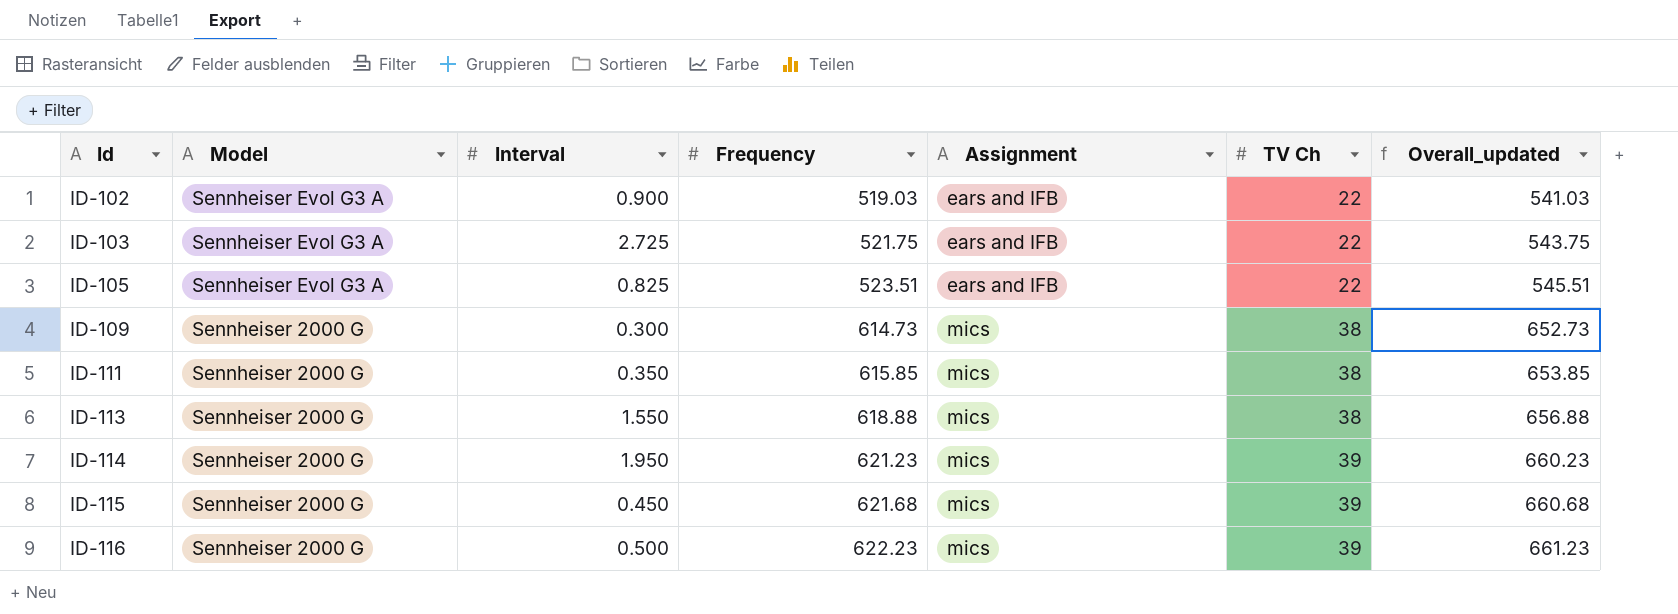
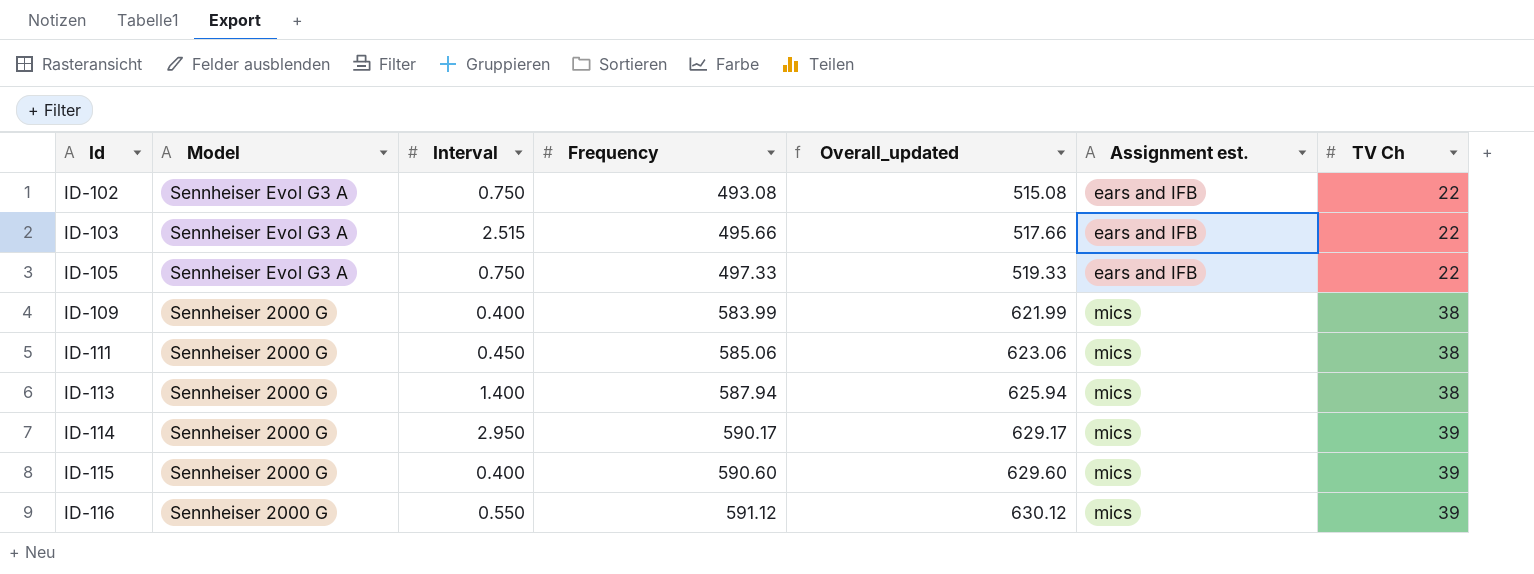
column Overall_updated | position: 7 -> 5
column name: Assignment -> Assignment est.
ID-102 | Interval: 0.900 -> 0.750
ID-102 | Frequency: 519.03 -> 493.08
ID-102 | Overall_updated: 541.03 -> 515.08
ID-103 | Interval: 2.725 -> 2.515
ID-103 | Frequency: 521.75 -> 495.66
ID-103 | Overall_updated: 543.75 -> 517.66
ID-105 | Interval: 0.825 -> 0.750
ID-105 | Frequency: 523.51 -> 497.33
ID-105 | Overall_updated: 545.51 -> 519.33
ID-109 | Interval: 0.300 -> 0.400
ID-109 | Frequency: 614.73 -> 583.99
ID-109 | Overall_updated: 652.73 -> 621.99
ID-111 | Interval: 0.350 -> 0.450
ID-111 | Frequency: 615.85 -> 585.06
ID-111 | Overall_updated: 653.85 -> 623.06
ID-113 | Interval: 1.550 -> 1.400
ID-113 | Frequency: 618.88 -> 587.94
ID-113 | Overall_updated: 656.88 -> 625.94
ID-114 | Interval: 1.950 -> 2.950
ID-114 | Frequency: 621.23 -> 590.17
ID-114 | Overall_updated: 660.23 -> 629.17
ID-115 | Interval: 0.450 -> 0.400
ID-115 | Frequency: 621.68 -> 590.60
ID-115 | Overall_updated: 660.68 -> 629.60
ID-116 | Interval: 0.500 -> 0.550
ID-116 | Frequency: 622.23 -> 591.12
ID-116 | Overall_updated: 661.23 -> 630.12

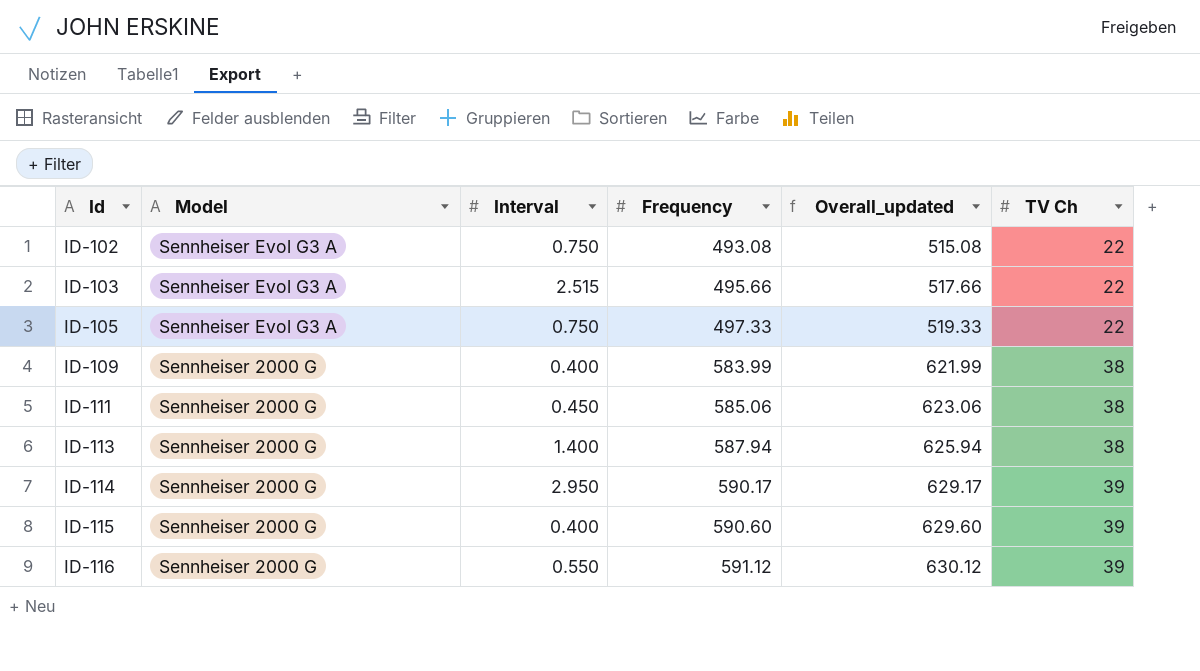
column Assignment est. | position: 6 -> none

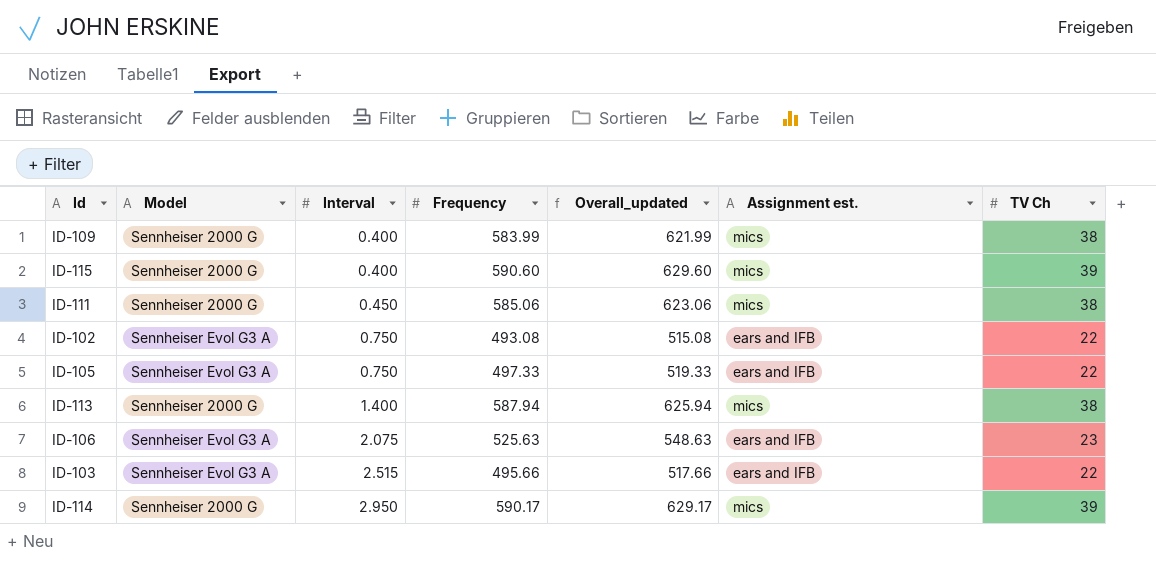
row order: Id ascending -> Interval ascending
column Assignment est. | position: none -> 6
row ID-116: Sennheiser 2000 G | 0.550 | 591.12 | 630.12 | 39 -> none
row ID-106: none -> Sennheiser Evol G3 A | 2.075 | 525.63 | 548.63 | ears and IFB | 23

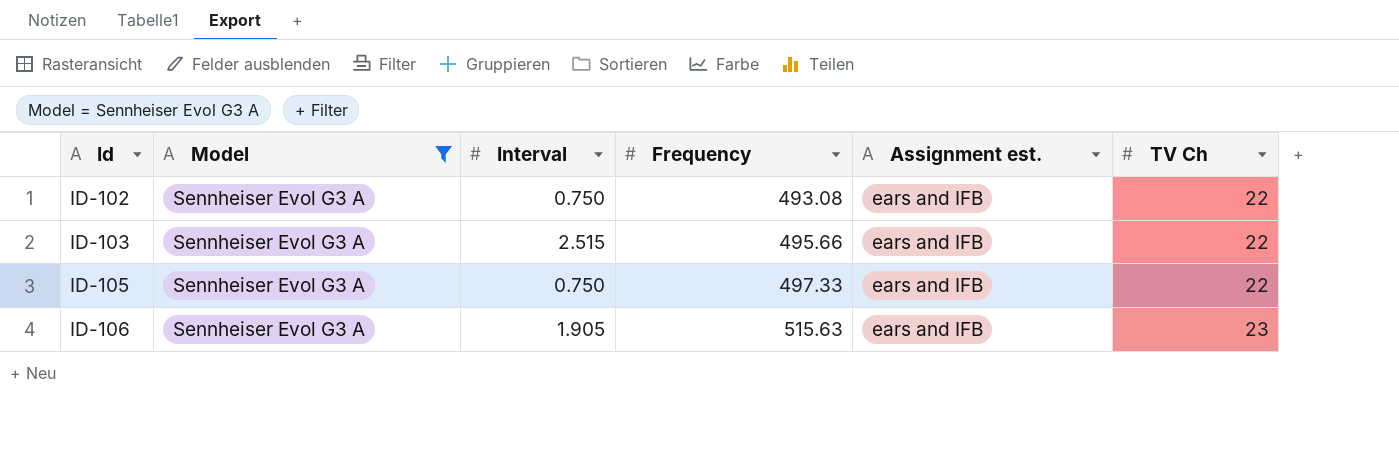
filter: none -> Model = Sennheiser Evol G3 A
row order: Interval ascending -> Id ascending
column Overall_updated | formula: [Frequency] + [TV Ch] -> none
ID-106 | Interval: 2.075 -> 1.905
ID-106 | Frequency: 525.63 -> 515.63

